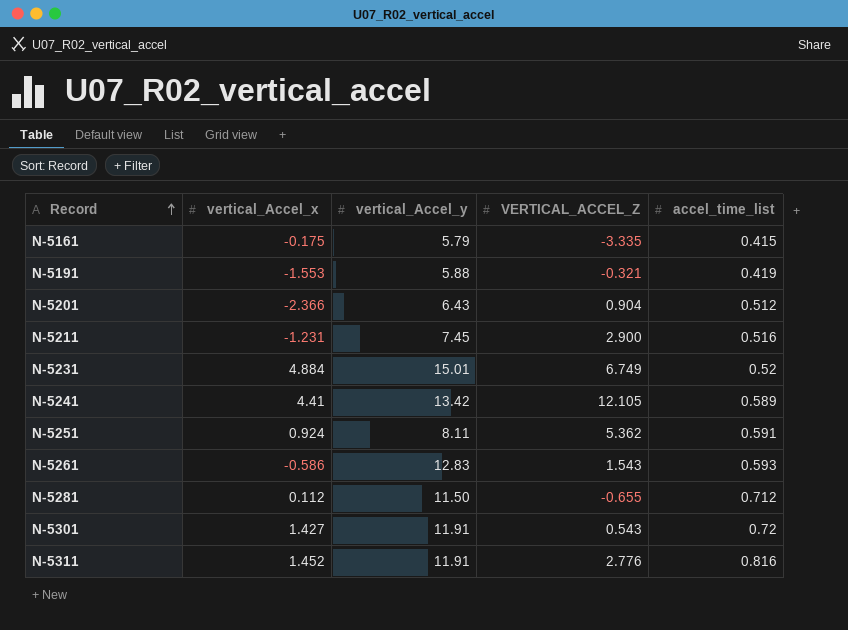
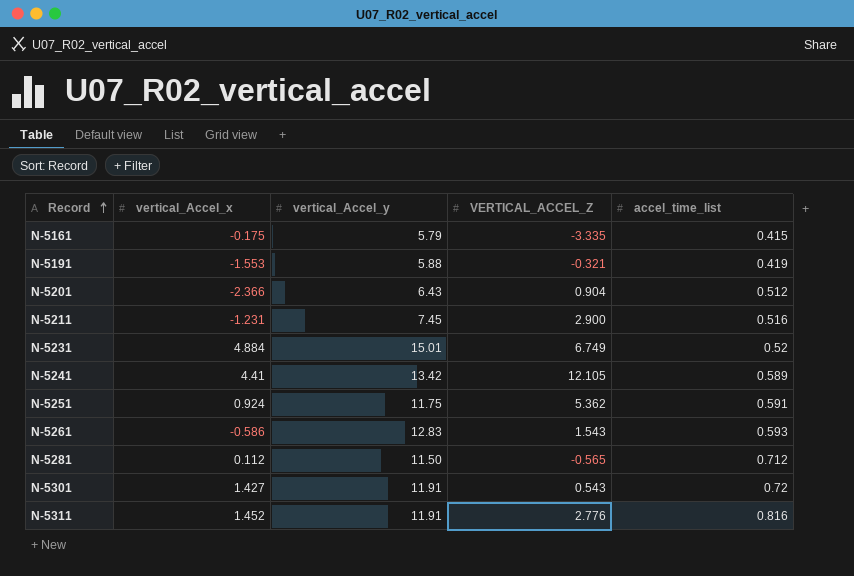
N-5251 | vertical_Accel_y: 8.11 -> 11.75
N-5281 | VERTICAL_ACCEL_Z: -0.655 -> -0.565

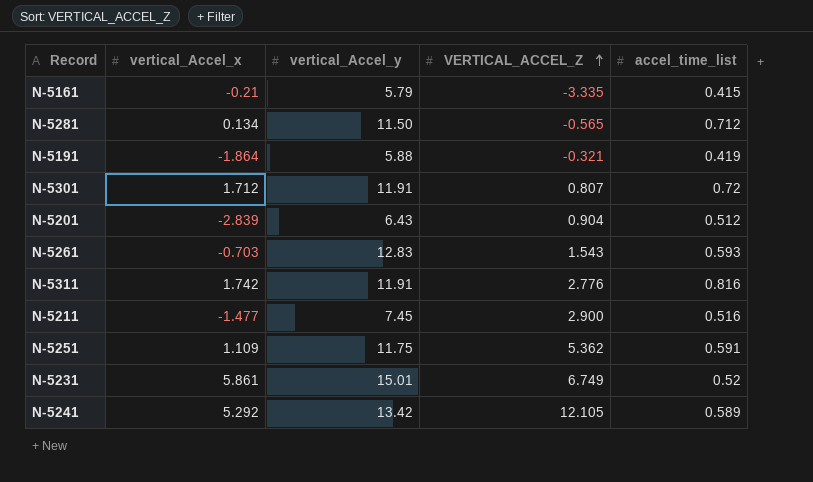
row order: Record ascending -> VERTICAL_ACCEL_Z ascending
N-5161 | vertical_Accel_x: -0.175 -> -0.21
N-5281 | vertical_Accel_x: 0.112 -> 0.134
N-5191 | vertical_Accel_x: -1.553 -> -1.864
N-5301 | vertical_Accel_x: 1.427 -> 1.712
N-5301 | VERTICAL_ACCEL_Z: 0.543 -> 0.807
N-5201 | vertical_Accel_x: -2.366 -> -2.839
N-5261 | vertical_Accel_x: -0.586 -> -0.703
N-5311 | vertical_Accel_x: 1.452 -> 1.742
N-5211 | vertical_Accel_x: -1.231 -> -1.477
N-5251 | vertical_Accel_x: 0.924 -> 1.109
N-5231 | vertical_Accel_x: 4.884 -> 5.861
N-5241 | vertical_Accel_x: 4.41 -> 5.292

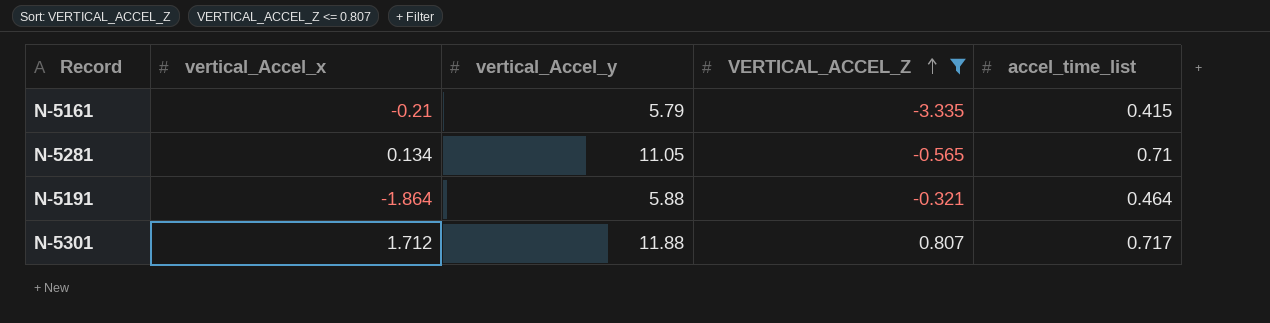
filter: none -> VERTICAL_ACCEL_Z <= 0.807
N-5281 | vertical_Accel_y: 11.50 -> 11.05
N-5281 | accel_time_list: 0.712 -> 0.71
N-5191 | accel_time_list: 0.419 -> 0.464
N-5301 | vertical_Accel_y: 11.91 -> 11.88
N-5301 | accel_time_list: 0.72 -> 0.717

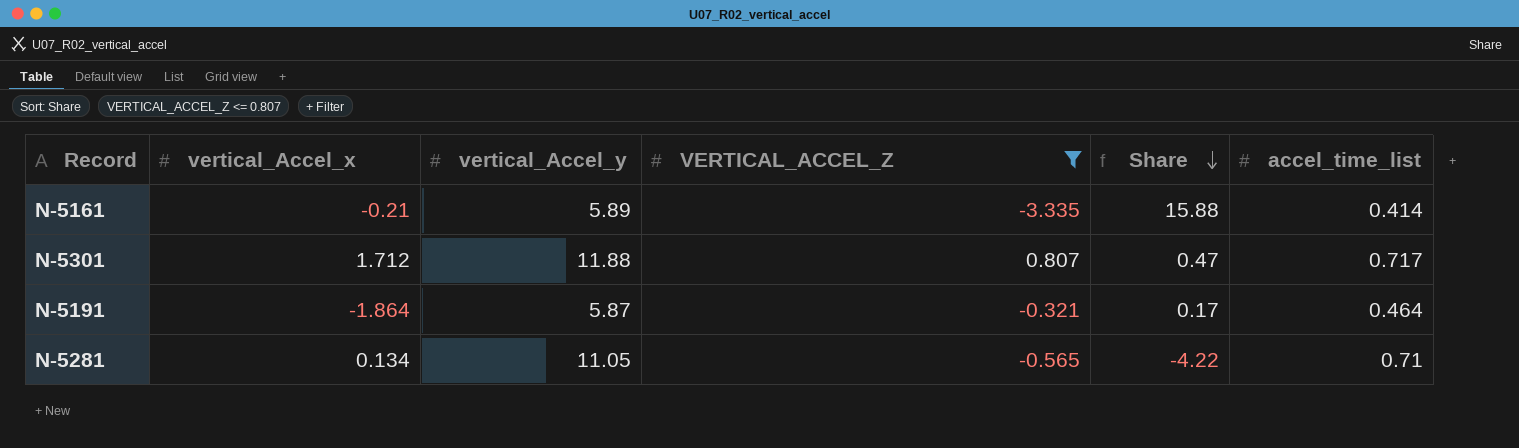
row order: VERTICAL_ACCEL_Z ascending -> Share descending
column Share | formula: none -> [VERTICAL_ACCEL_Z] / [vertical_Accel_x]
N-5161 | vertical_Accel_y: 5.79 -> 5.89
N-5161 | accel_time_list: 0.415 -> 0.414
N-5191 | vertical_Accel_y: 5.88 -> 5.87

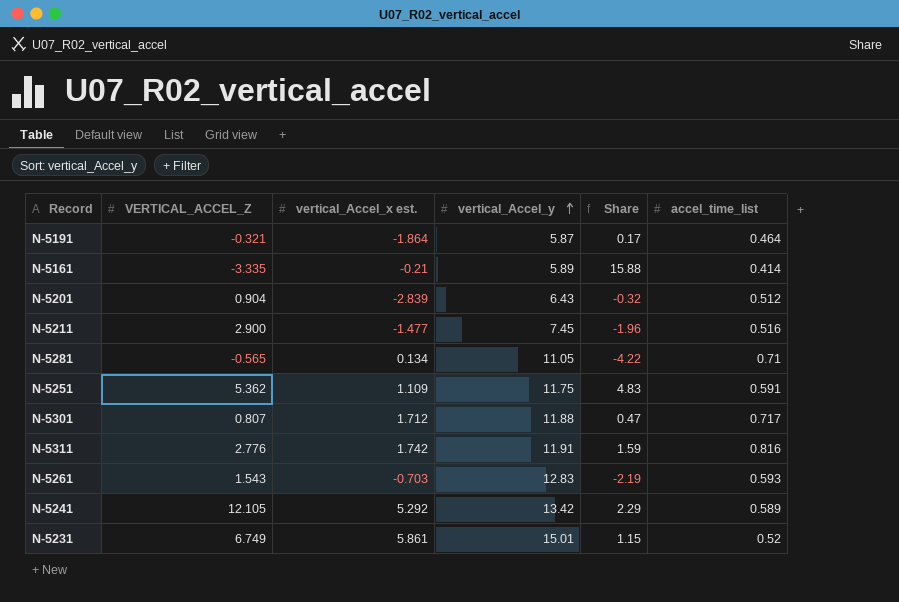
filter: VERTICAL_ACCEL_Z <= 0.807 -> none
row order: Share descending -> vertical_Accel_y ascending
column VERTICAL_ACCEL_Z | position: 4 -> 2
column name: vertical_Accel_x -> vertical_Accel_x est.

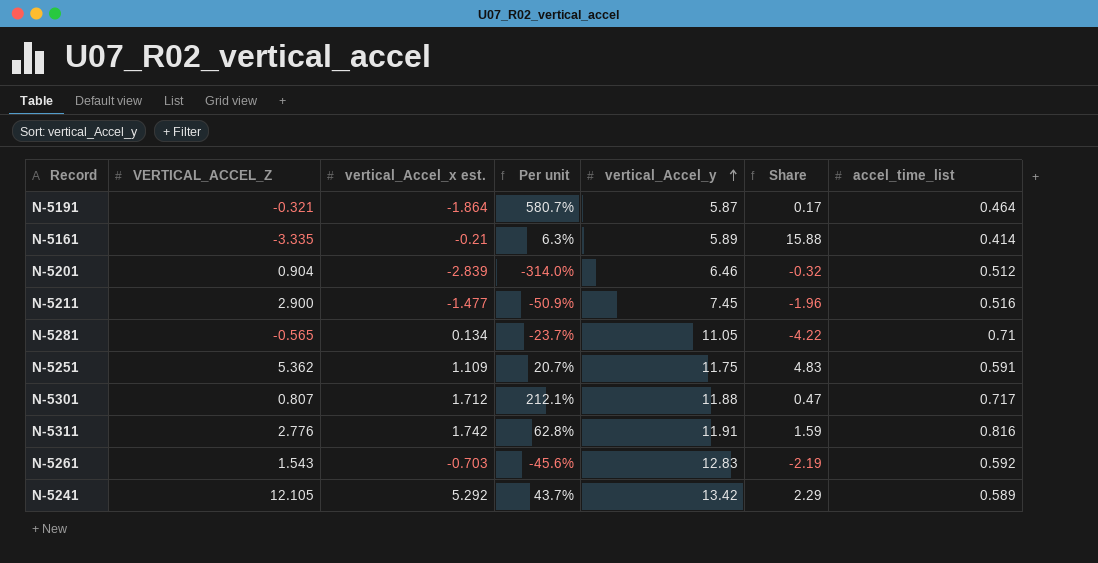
column Per unit | formula: none -> [vertical_Accel_x est.] / [VERTICAL_ACCEL_Z]
row N-5231: 6.749 | 5.861 | 15.01 | 1.15 | 0.52 -> none
N-5201 | vertical_Accel_y: 6.43 -> 6.46
N-5261 | accel_time_list: 0.593 -> 0.592

